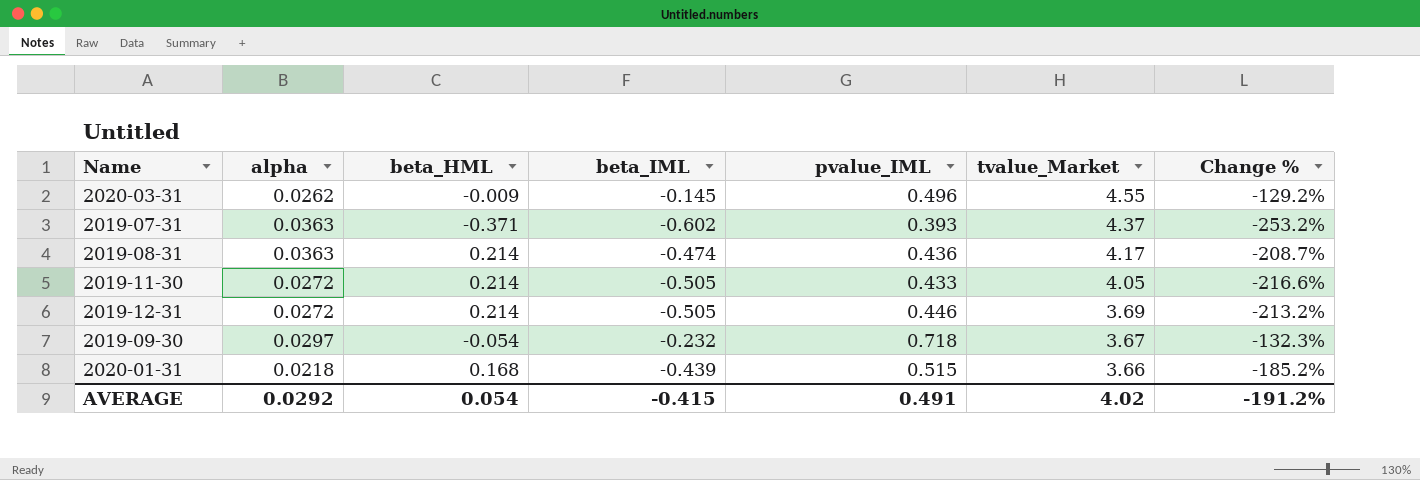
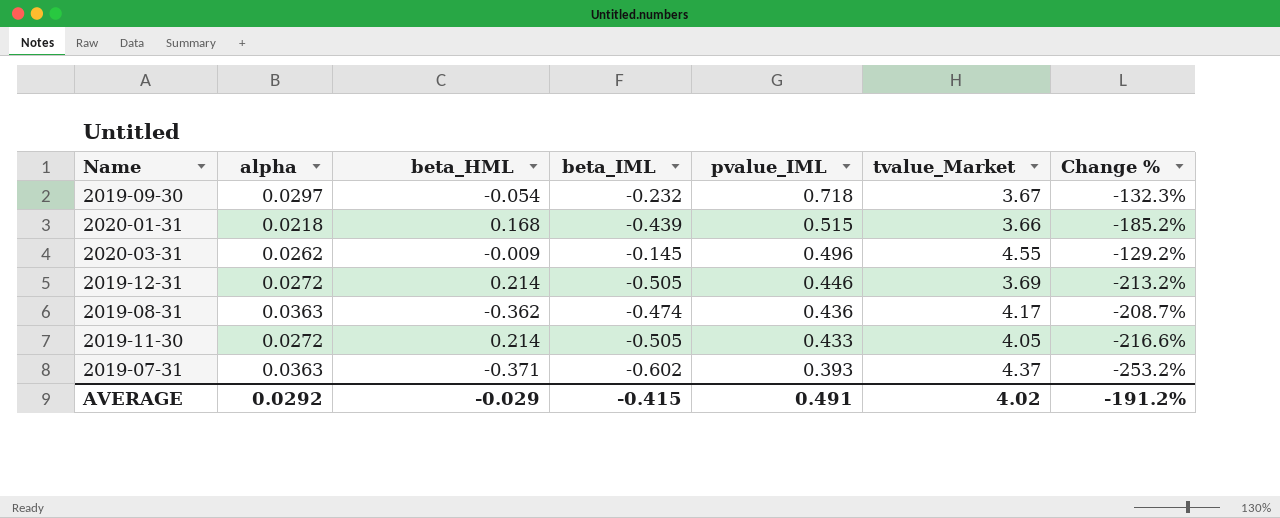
row order: tvalue_Market descending -> pvalue_IML descending
2019-08-31 | beta_HML: 0.214 -> -0.362
AVERAGE | beta_HML: 0.054 -> -0.029

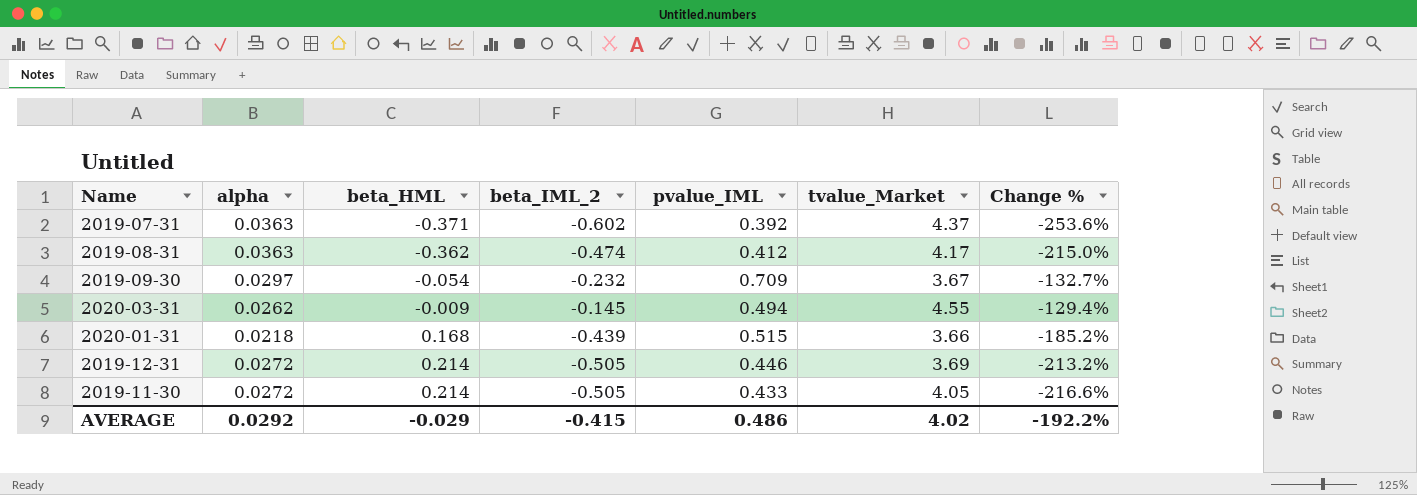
row order: pvalue_IML descending -> beta_HML ascending
column name: beta_IML -> beta_IML_2
2019-07-31 | pvalue_IML: 0.393 -> 0.392
2019-07-31 | Change %: -253.2% -> -253.6%
2019-08-31 | pvalue_IML: 0.436 -> 0.412
2019-08-31 | Change %: -208.7% -> -215.0%
2019-09-30 | pvalue_IML: 0.718 -> 0.709
2019-09-30 | Change %: -132.3% -> -132.7%
2020-03-31 | pvalue_IML: 0.496 -> 0.494
2020-03-31 | Change %: -129.2% -> -129.4%
AVERAGE | pvalue_IML: 0.491 -> 0.486
AVERAGE | Change %: -191.2% -> -192.2%

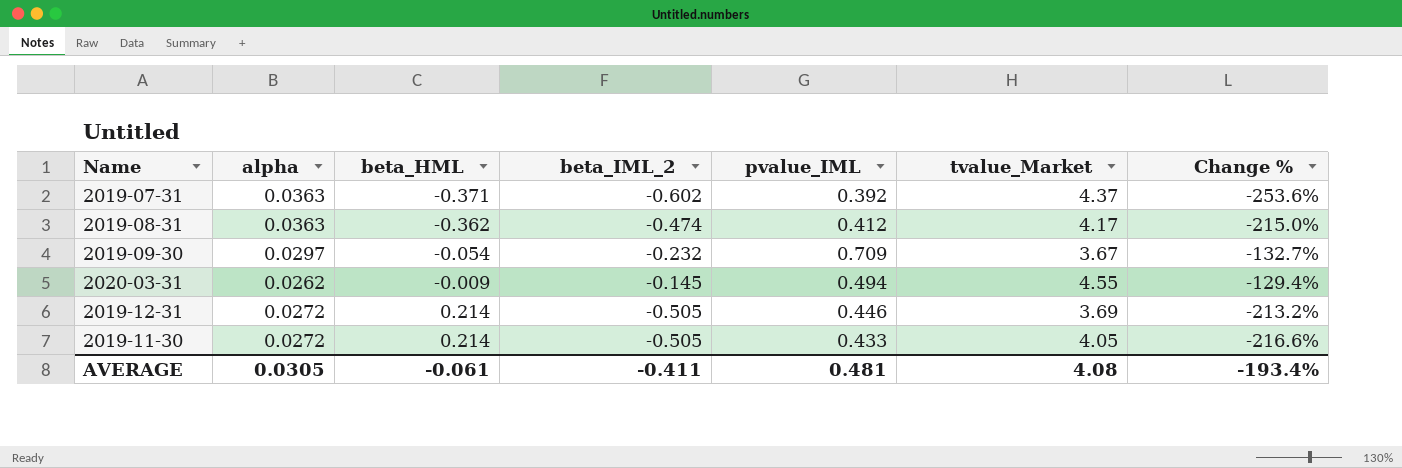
row 2020-01-31: 0.0218 | 0.168 | -0.439 | 0.515 | 3.66 | -185.2% -> none
AVERAGE | alpha: 0.0292 -> 0.0305
AVERAGE | beta_HML: -0.029 -> -0.061
AVERAGE | beta_IML_2: -0.415 -> -0.411
AVERAGE | pvalue_IML: 0.486 -> 0.481
AVERAGE | tvalue_Market: 4.02 -> 4.08
AVERAGE | Change %: -192.2% -> -193.4%

